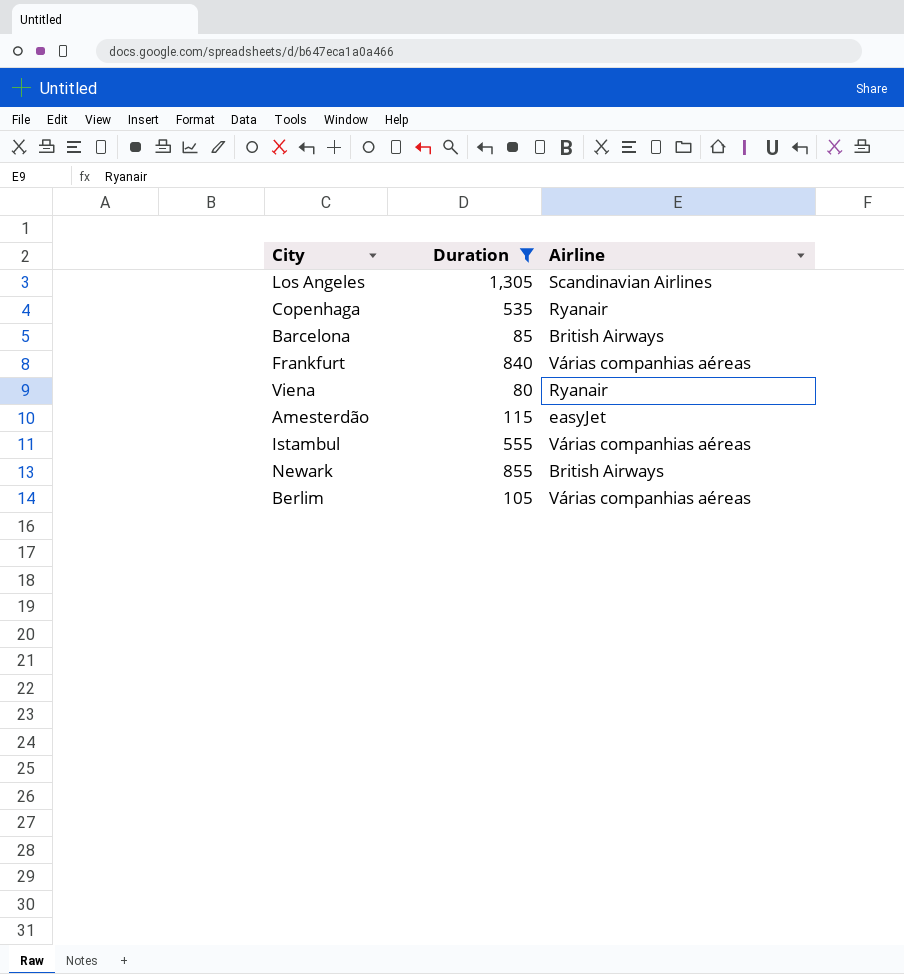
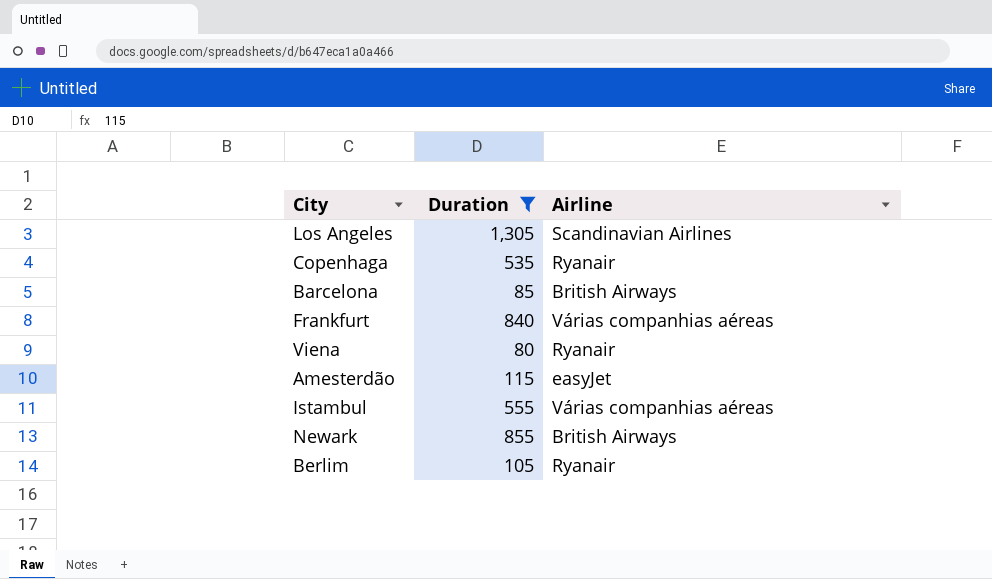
Berlim | Airline: Várias companhias aéreas -> Ryanair

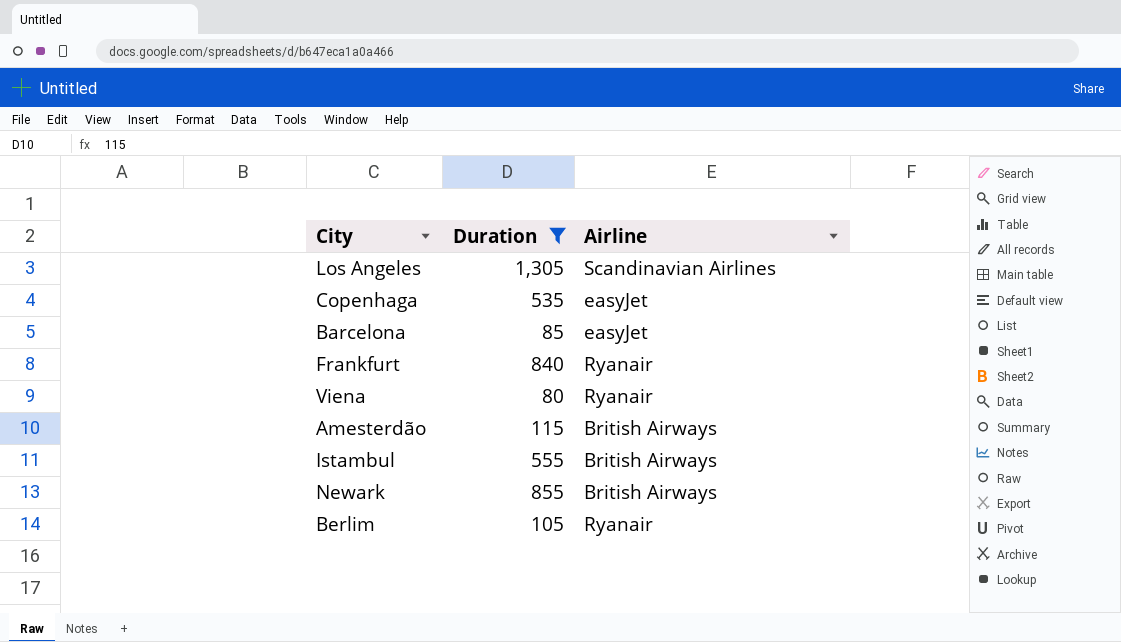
Copenhaga | Airline: Ryanair -> easyJet
Barcelona | Airline: British Airways -> easyJet
Frankfurt | Airline: Várias companhias aéreas -> Ryanair
Amesterdão | Airline: easyJet -> British Airways
Istambul | Airline: Várias companhias aéreas -> British Airways

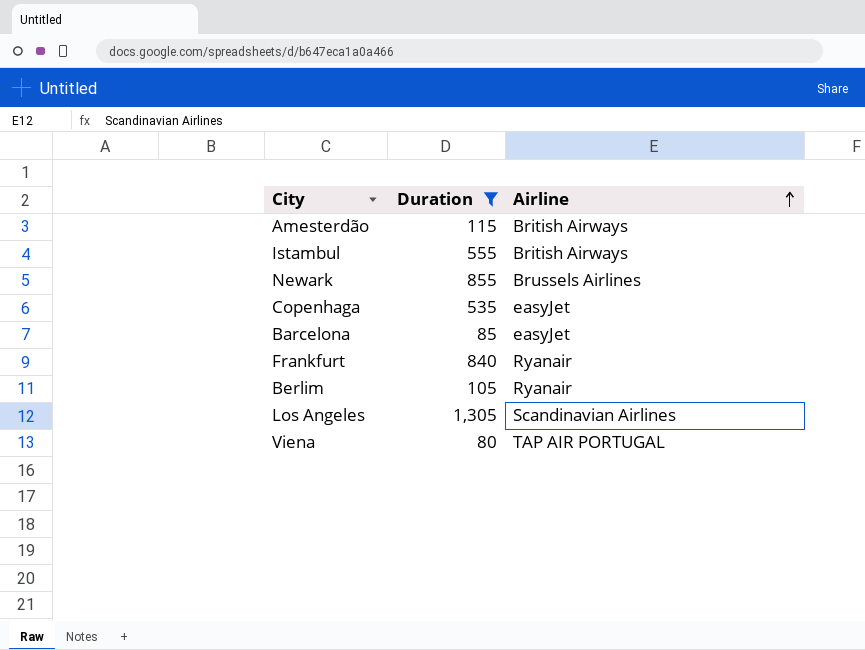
row order: none -> Airline ascending
Newark | Airline: British Airways -> Brussels Airlines
Viena | Airline: Ryanair -> TAP AIR PORTUGAL

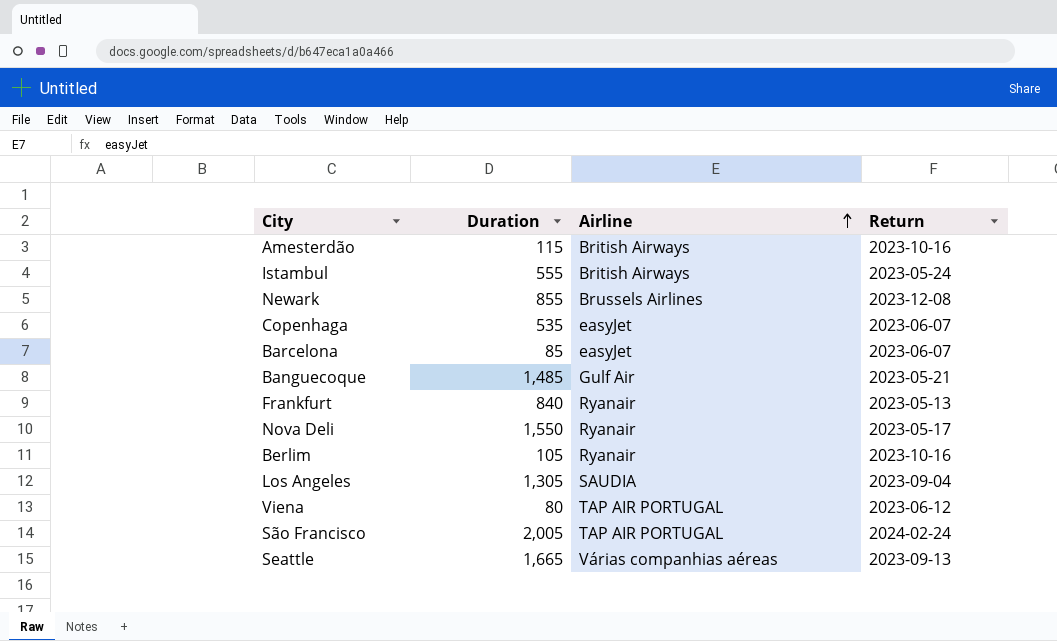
filter: Duration <= 1,305 -> none
column Return | position: none -> 4
Los Angeles | Airline: Scandinavian Airlines -> SAUDIA

